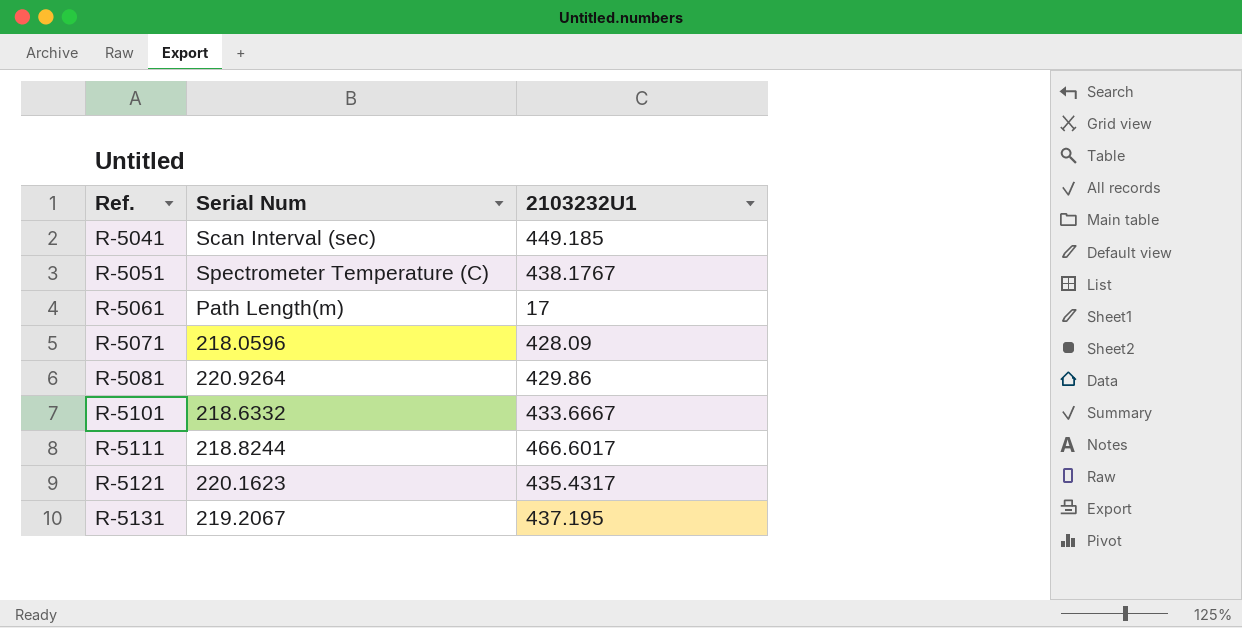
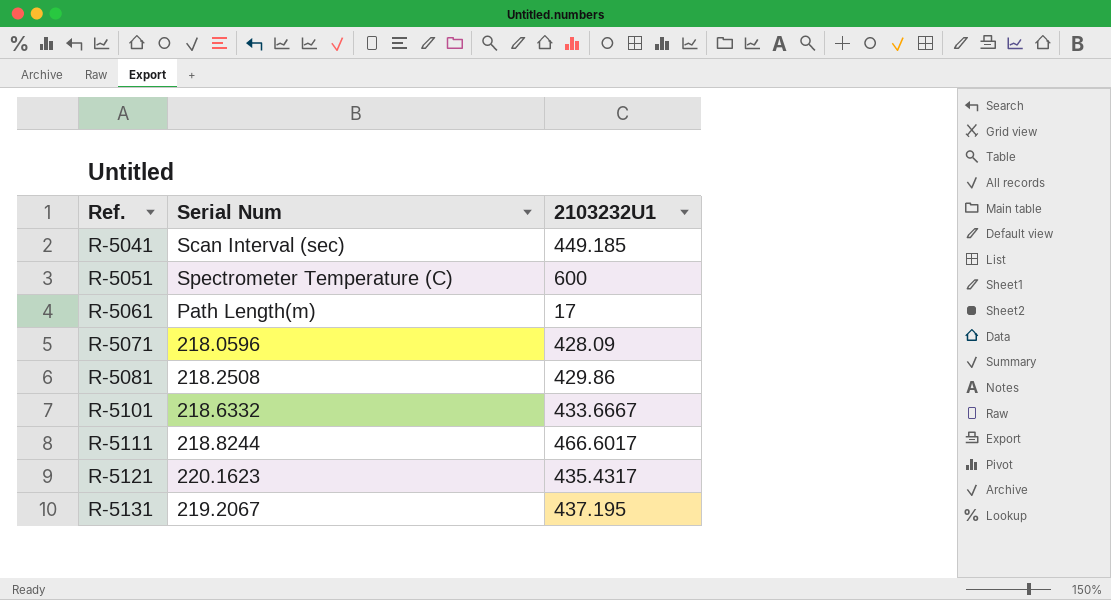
R-5051 | 2103232U1: 438.1767 -> 600
R-5081 | Serial Num: 220.9264 -> 218.2508

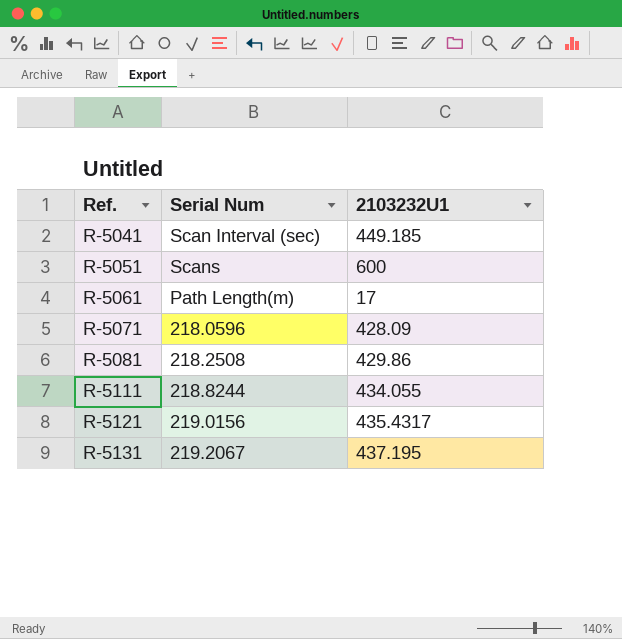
row R-5101: 218.6332 | 433.6667 -> none
R-5051 | Serial Num: Spectrometer Temperature (C) -> Scans
R-5111 | 2103232U1: 466.6017 -> 434.055
R-5121 | Serial Num: 220.1623 -> 219.0156

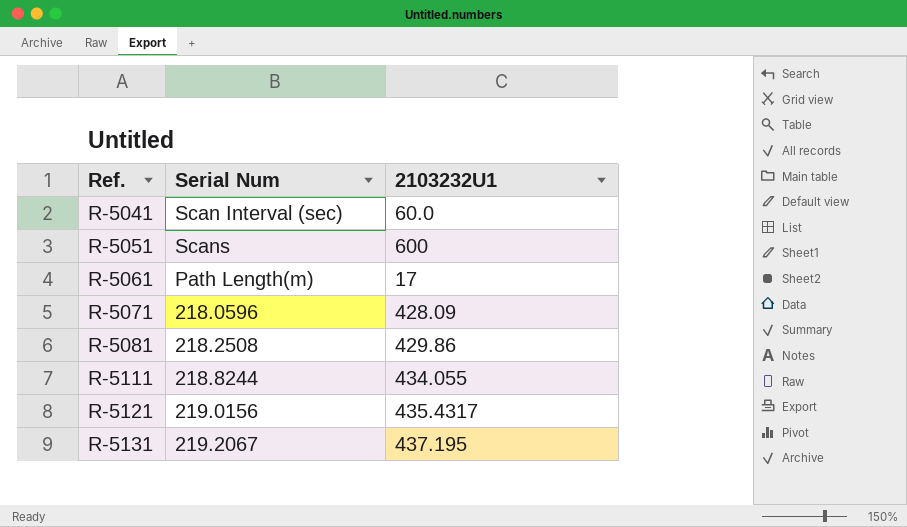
R-5041 | 2103232U1: 449.185 -> 60.0

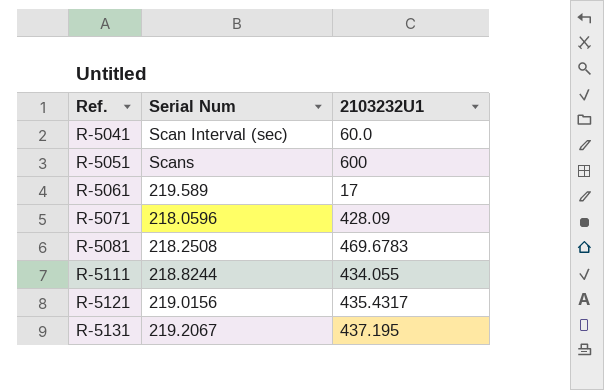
R-5061 | Serial Num: Path Length(m) -> 219.589
R-5081 | 2103232U1: 429.86 -> 469.6783

